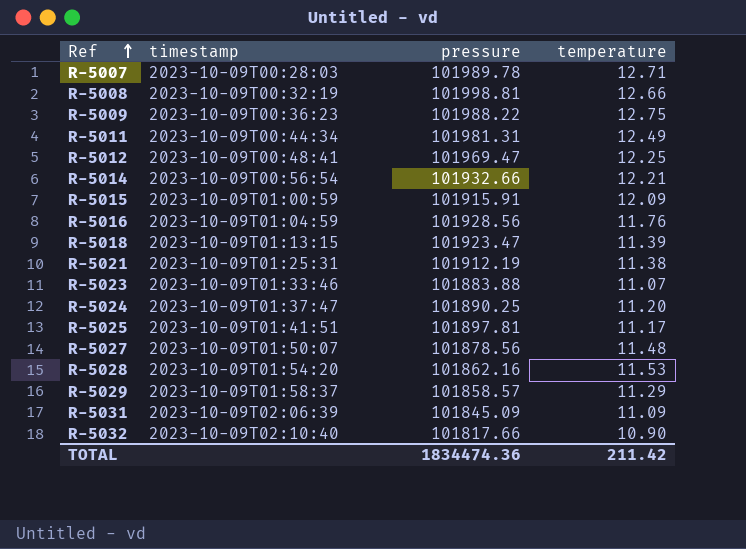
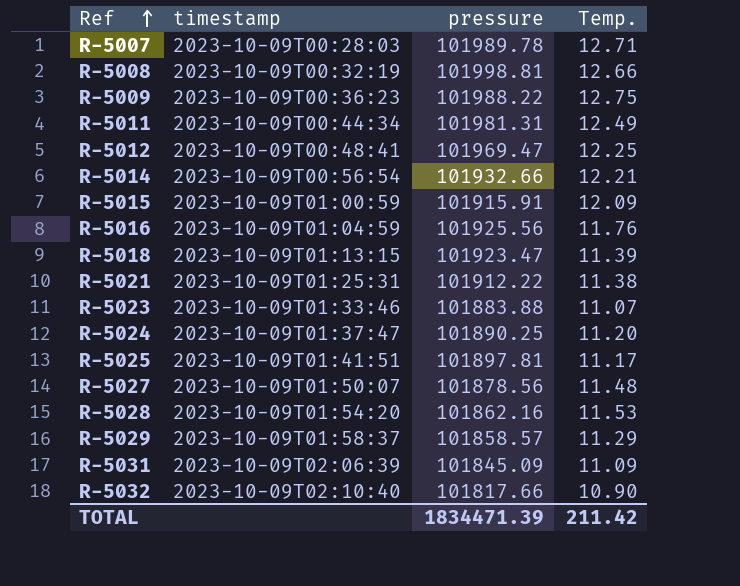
column name: temperature -> Temp.
R-5016 | pressure: 101928.56 -> 101925.56
R-5021 | pressure: 101912.19 -> 101912.22
TOTAL | pressure: 1834474.36 -> 1834471.39

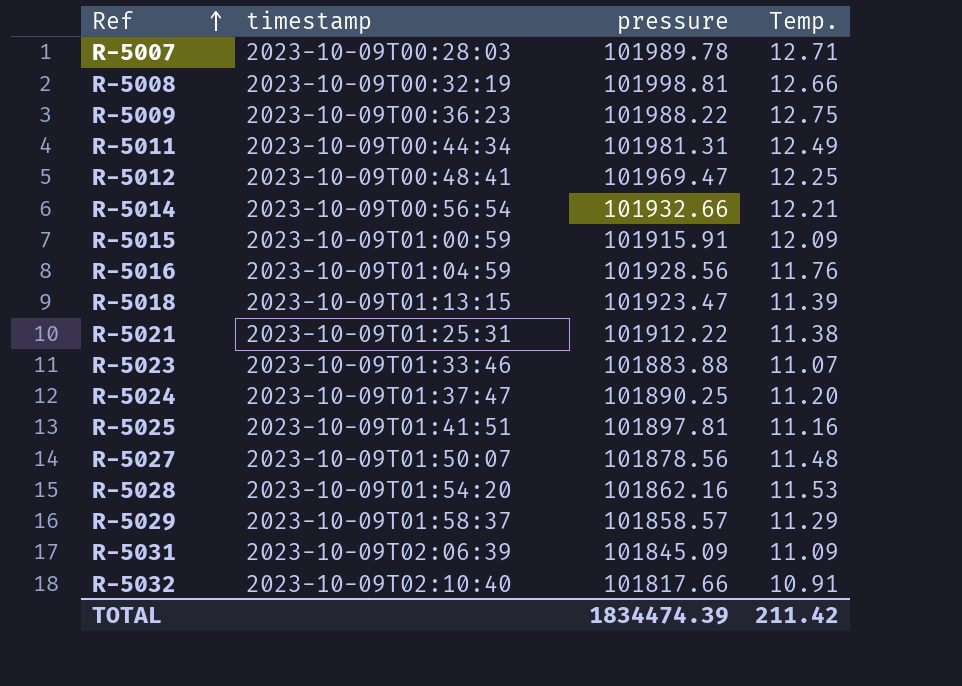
R-5016 | pressure: 101925.56 -> 101928.56
R-5025 | Temp.: 11.17 -> 11.16
R-5032 | Temp.: 10.90 -> 10.91
TOTAL | pressure: 1834471.39 -> 1834474.39

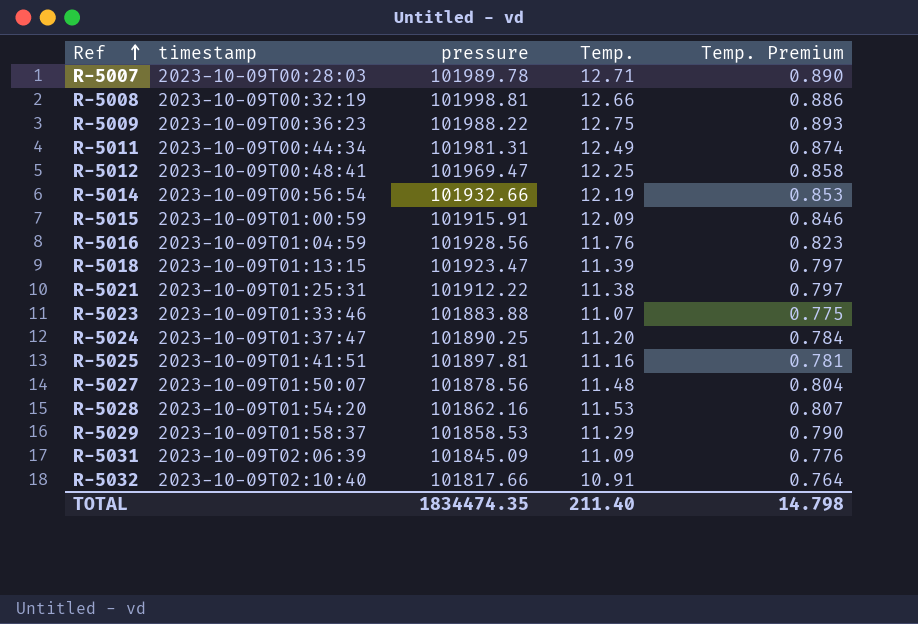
column Temp. Premium | formula: none -> [Temp.] * 0.07
R-5014 | Temp.: 12.21 -> 12.19
R-5029 | pressure: 101858.57 -> 101858.53
TOTAL | pressure: 1834474.39 -> 1834474.35
TOTAL | Temp.: 211.42 -> 211.40

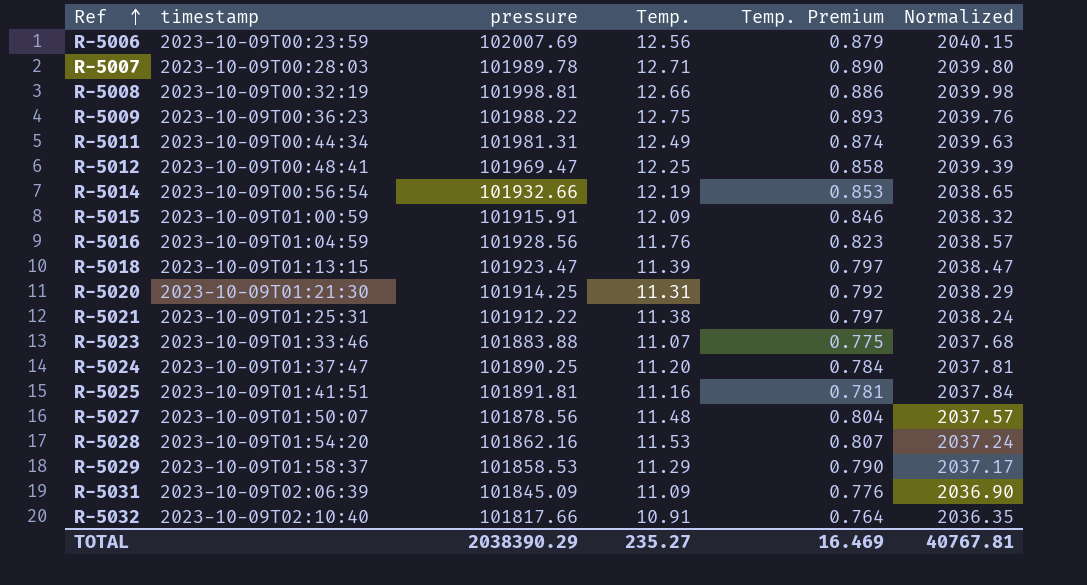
column Normalized | formula: none -> [pressure] * 0.02
row R-5006: none -> 2023-10-09T00:23:59 | 102007.69 | 12.56 | 0.879 | 2040.15
row R-5020: none -> 2023-10-09T01:21:30 | 101914.25 | 11.31 | 0.792 | 2038.29
R-5025 | pressure: 101897.81 -> 101891.81
TOTAL | pressure: 1834474.35 -> 2038390.29
TOTAL | Temp.: 211.40 -> 235.27
TOTAL | Temp. Premium: 14.798 -> 16.469

